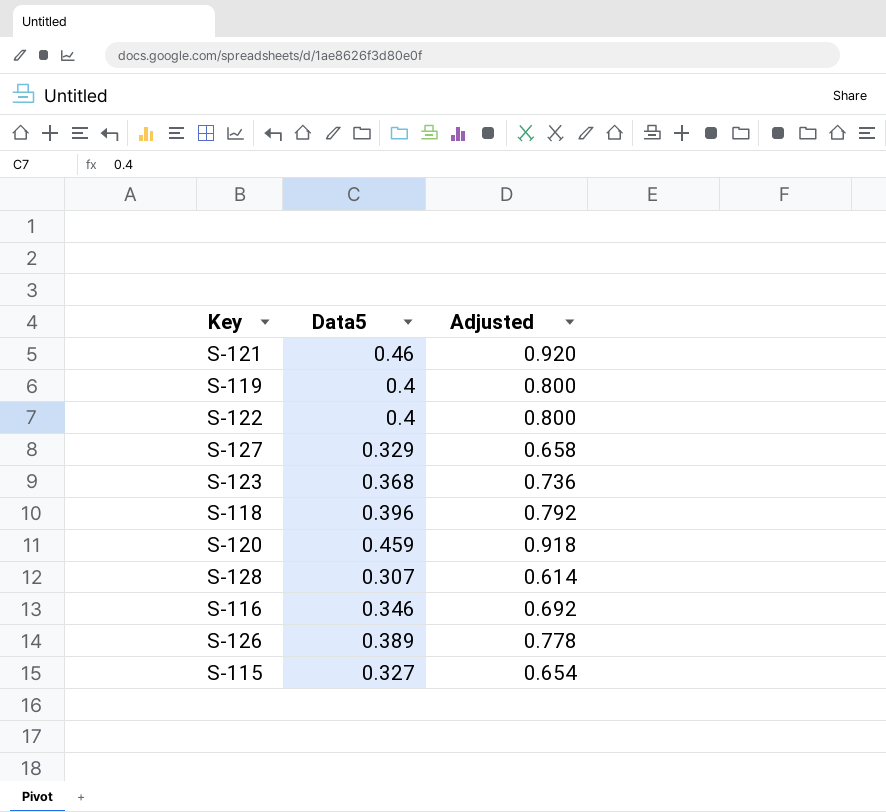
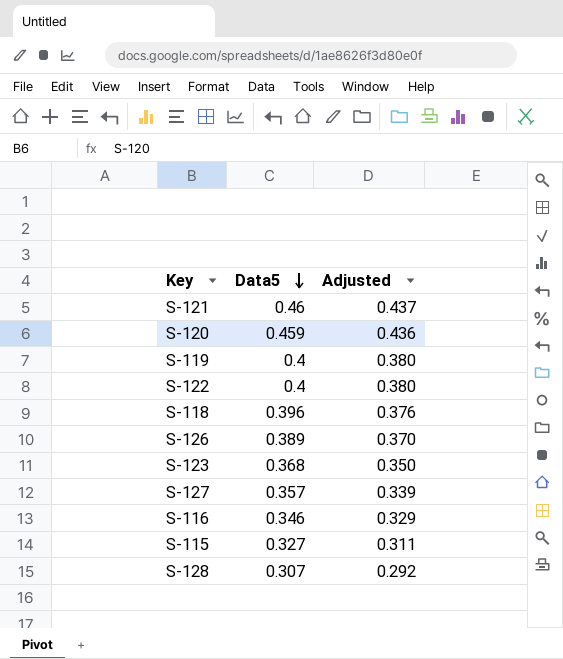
row order: none -> Data5 descending
column Adjusted | formula: [Data5] * 2 -> [Data5] * 0.95
S-127 | Data5: 0.329 -> 0.357

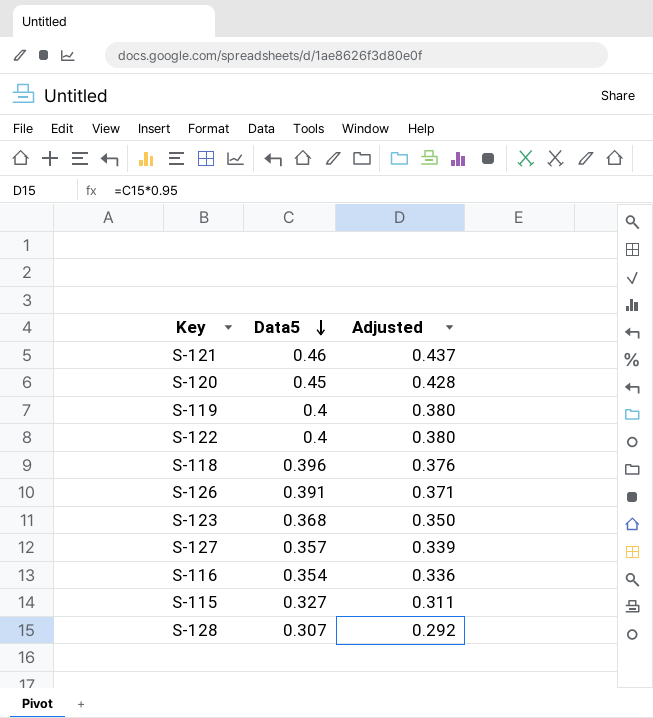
S-120 | Data5: 0.459 -> 0.45
S-120 | Adjusted: 0.436 -> 0.428
S-126 | Data5: 0.389 -> 0.391
S-126 | Adjusted: 0.370 -> 0.371
S-116 | Data5: 0.346 -> 0.354
S-116 | Adjusted: 0.329 -> 0.336

